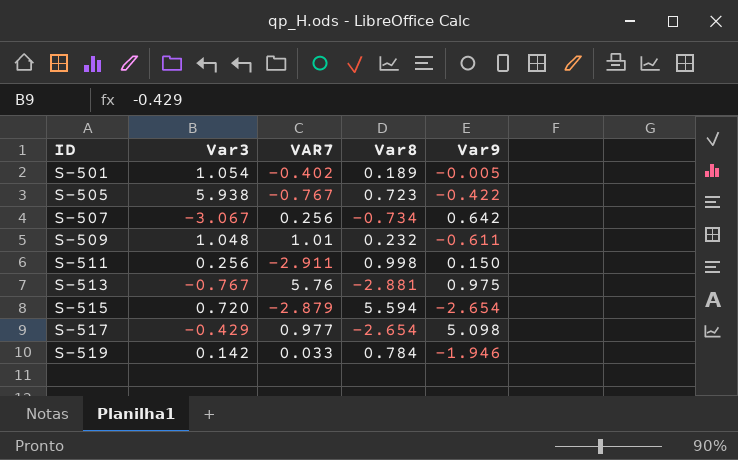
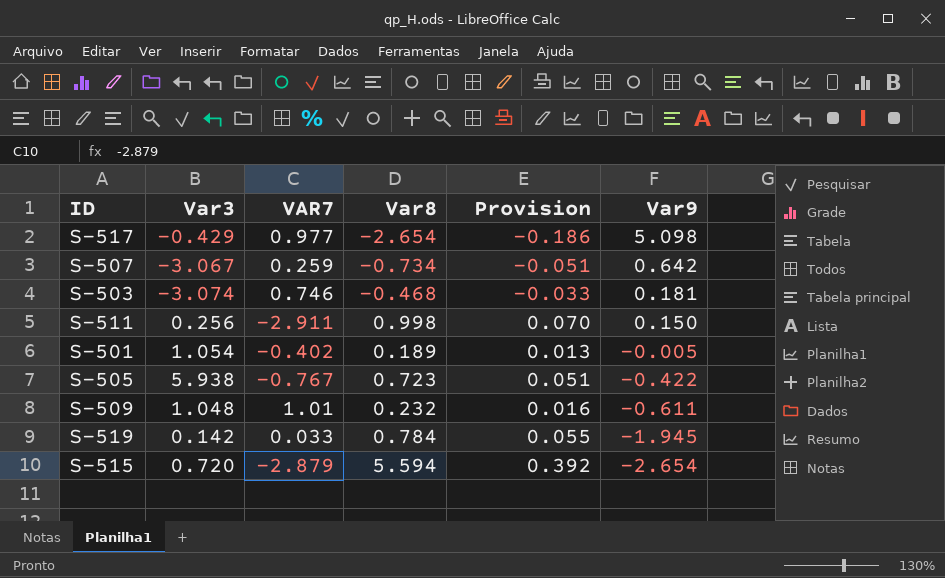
row order: ID ascending -> Var9 descending
column Provision | formula: none -> [Var8] * 0.07
row S-513: -0.767 | 5.76 | -2.881 | 0.975 -> none
S-507 | VAR7: 0.256 -> 0.259
row S-503: none -> -3.074 | 0.746 | -0.468 | -0.033 | 0.181
S-519 | Var9: -1.946 -> -1.945

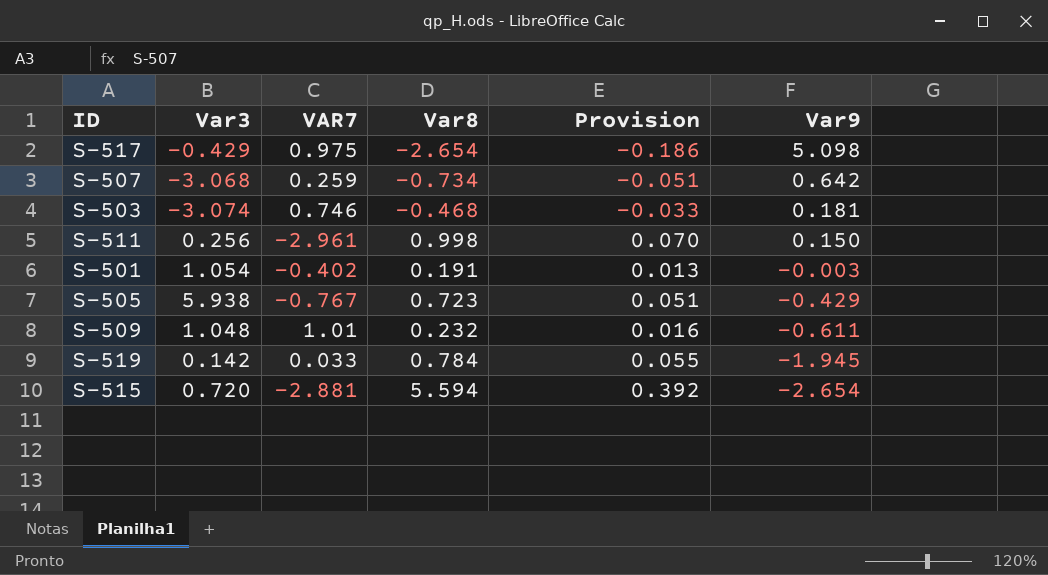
S-517 | VAR7: 0.977 -> 0.975
S-507 | Var3: -3.067 -> -3.068
S-511 | VAR7: -2.911 -> -2.961
S-501 | Var8: 0.189 -> 0.191
S-501 | Var9: -0.005 -> -0.003
S-505 | Var9: -0.422 -> -0.429
S-515 | VAR7: -2.879 -> -2.881

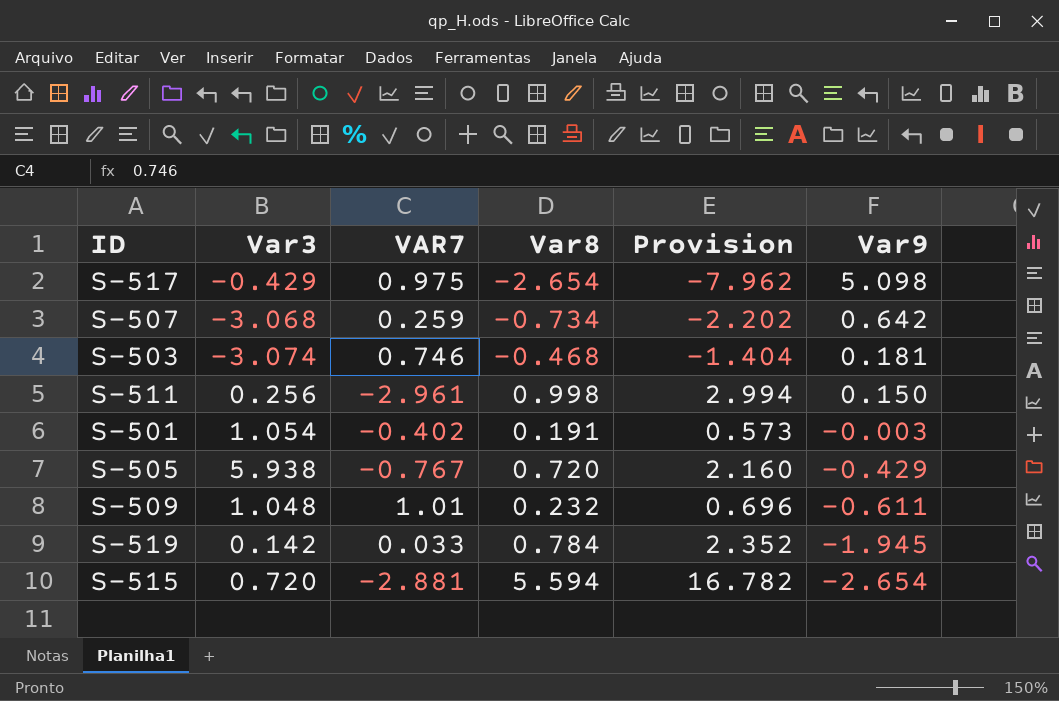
column Provision | formula: [Var8] * 0.07 -> [Var8] * 3
S-505 | Var8: 0.723 -> 0.720

